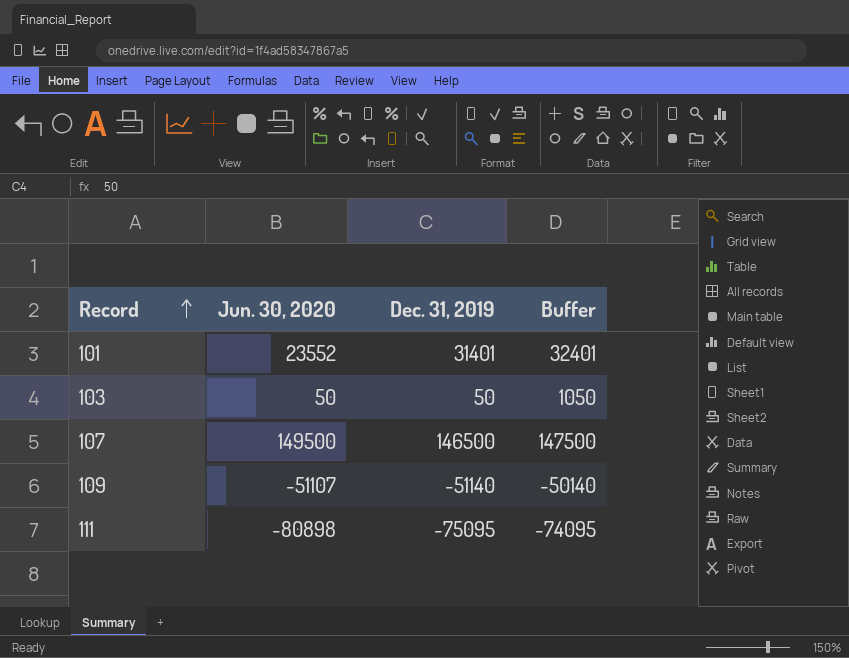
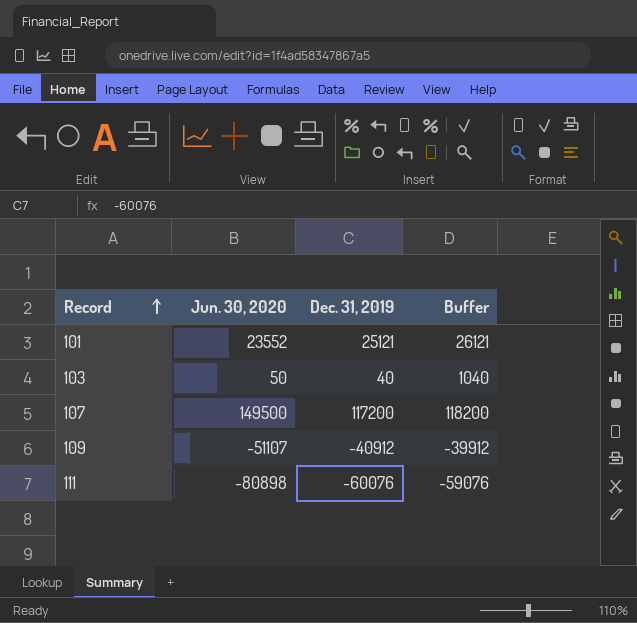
101 | Dec. 31, 2019: 31401 -> 25121
101 | Buffer: 32401 -> 26121
103 | Dec. 31, 2019: 50 -> 40
103 | Buffer: 1050 -> 1040
107 | Dec. 31, 2019: 146500 -> 117200
107 | Buffer: 147500 -> 118200
109 | Dec. 31, 2019: -51140 -> -40912
109 | Buffer: -50140 -> -39912
111 | Dec. 31, 2019: -75095 -> -60076
111 | Buffer: -74095 -> -59076

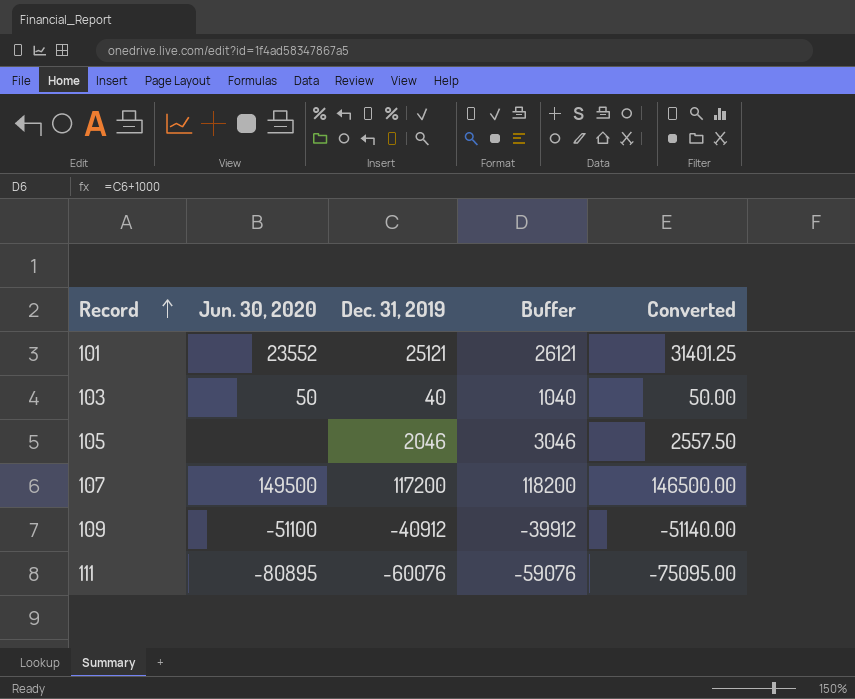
column Converted | formula: none -> [Dec. 31, 2019] * 1.25
row 105: none -> none | 2046 | 3046 | 2557.50
109 | Jun. 30, 2020: -51107 -> -51100
111 | Jun. 30, 2020: -80898 -> -80895

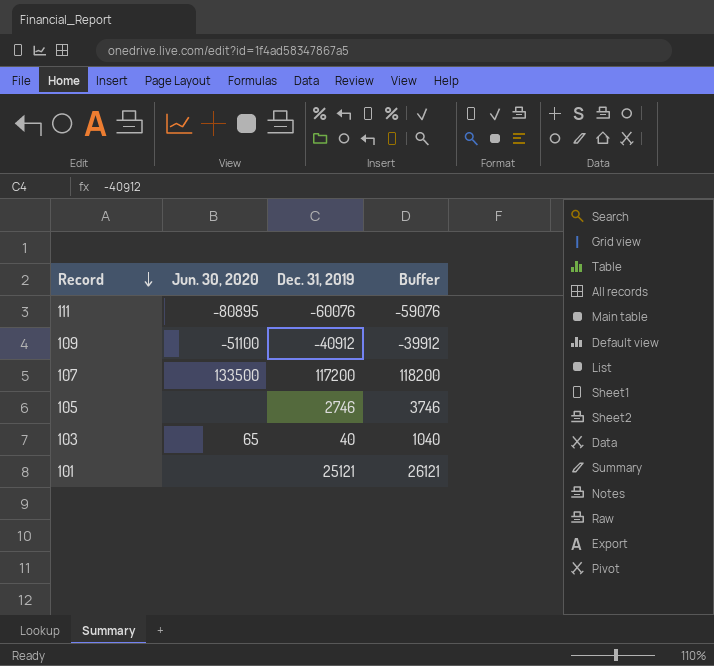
row order: Record ascending -> Record descending
column Converted | formula: [Dec. 31, 2019] * 1.25 -> none
107 | Jun. 30, 2020: 149500 -> 133500
105 | Dec. 31, 2019: 2046 -> 2746
105 | Buffer: 3046 -> 3746
103 | Jun. 30, 2020: 50 -> 65
101 | Jun. 30, 2020: 23552 -> none

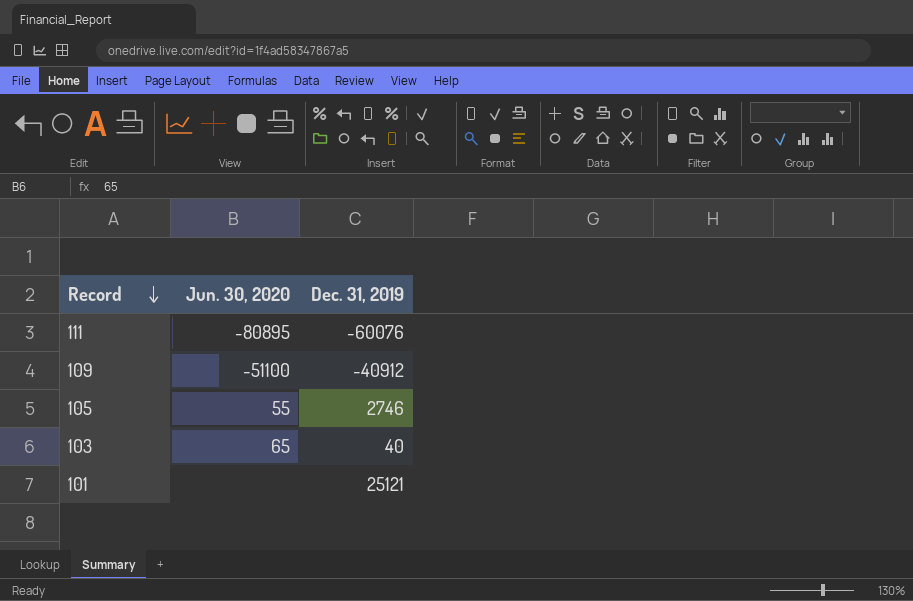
column Buffer | formula: [Dec. 31, 2019] + 1000 -> none
row 107: 133500 | 117200 | 118200 -> none
105 | Jun. 30, 2020: none -> 55

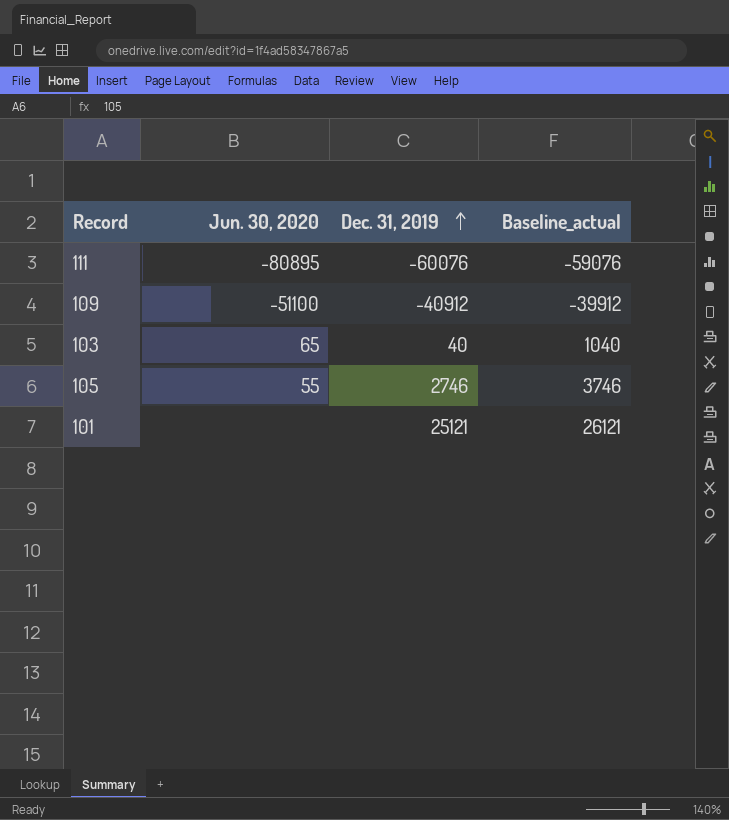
row order: Record descending -> Dec. 31, 2019 ascending
column Baseline_actual | formula: none -> [Dec. 31, 2019] + 1000

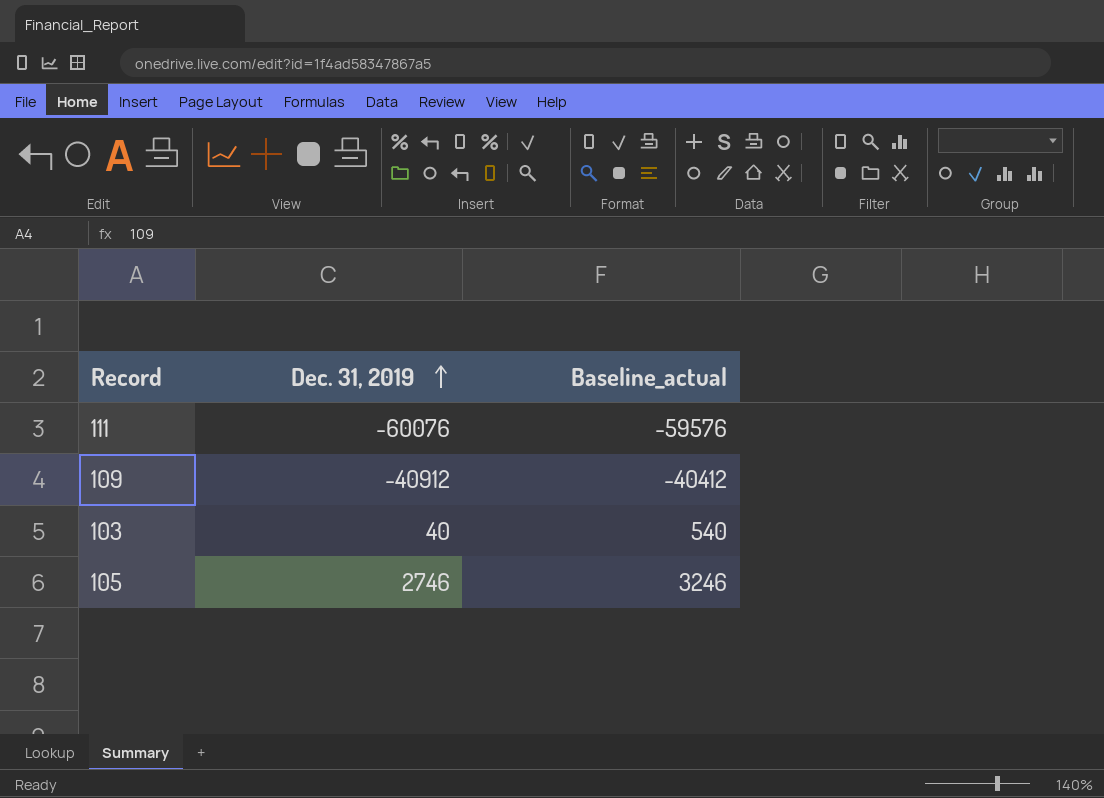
column Jun. 30, 2020 | position: 2 -> none
column Baseline_actual | formula: [Dec. 31, 2019] + 1000 -> [Dec. 31, 2019] + 500
row 101: none | 25121 | 26121 -> none

